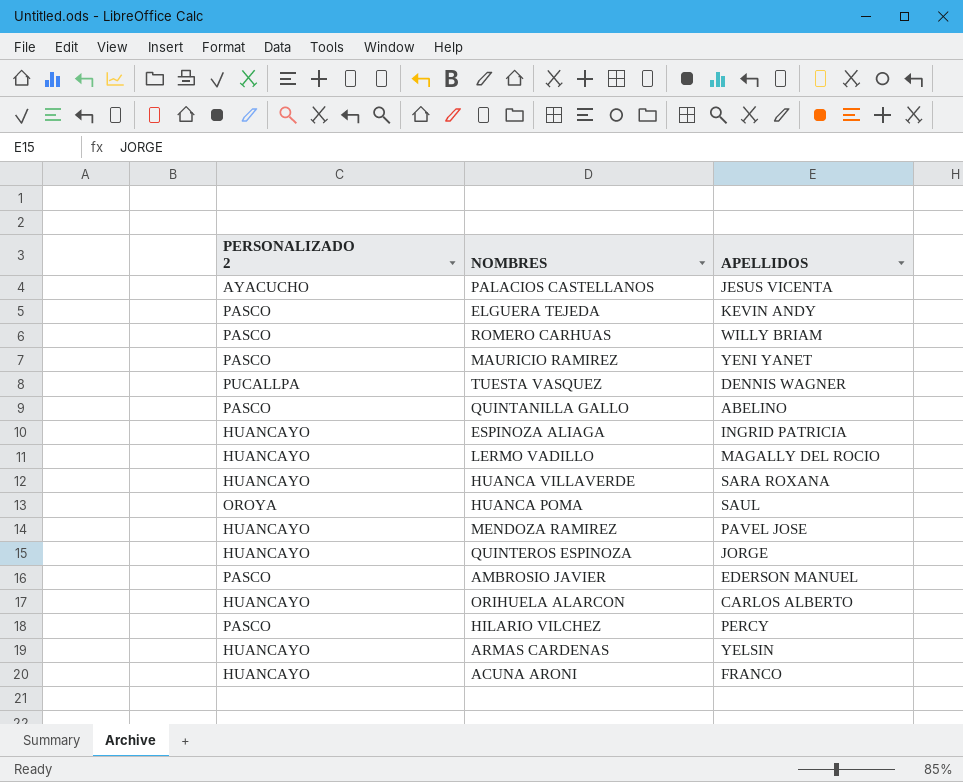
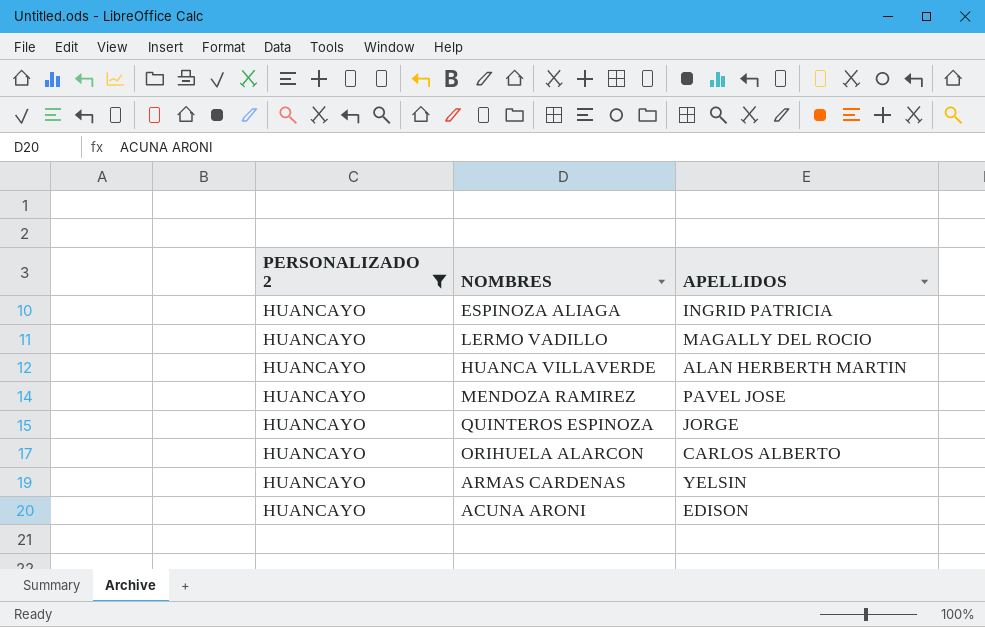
filter: none -> PERSONALIZADO 2 = HUANCAYO
HUANCA VILLAVERDE | APELLIDOS: SARA ROXANA -> ALAN HERBERTH MARTIN
ACUNA ARONI | APELLIDOS: FRANCO -> EDISON

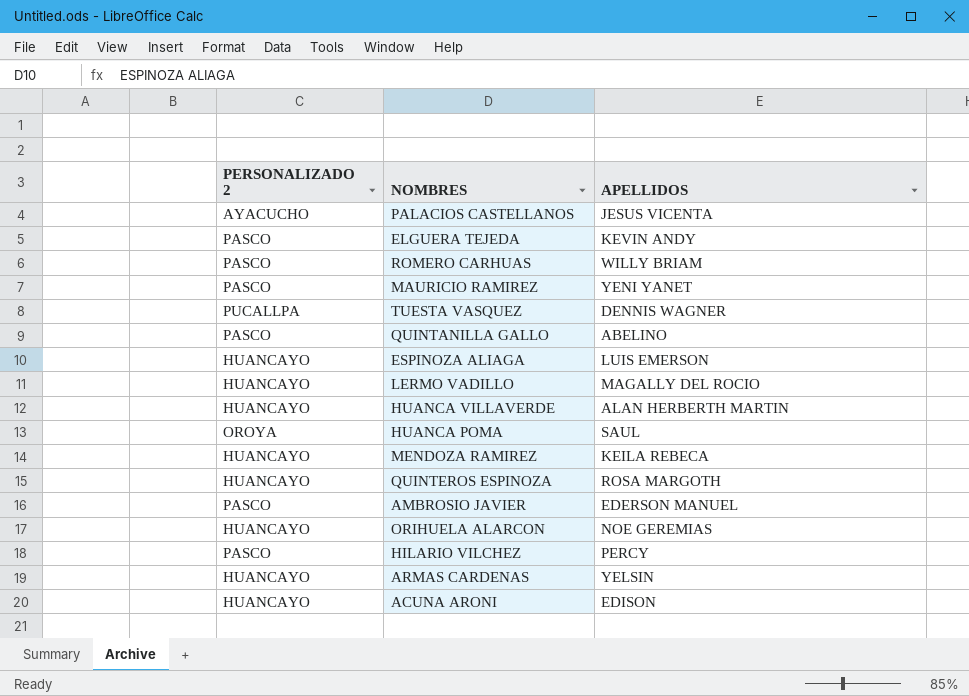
filter: PERSONALIZADO 2 = HUANCAYO -> none
ESPINOZA ALIAGA | APELLIDOS: INGRID PATRICIA -> LUIS EMERSON
MENDOZA RAMIREZ | APELLIDOS: PAVEL JOSE -> KEILA REBECA
QUINTEROS ESPINOZA | APELLIDOS: JORGE -> ROSA MARGOTH
ORIHUELA ALARCON | APELLIDOS: CARLOS ALBERTO -> NOE GEREMIAS

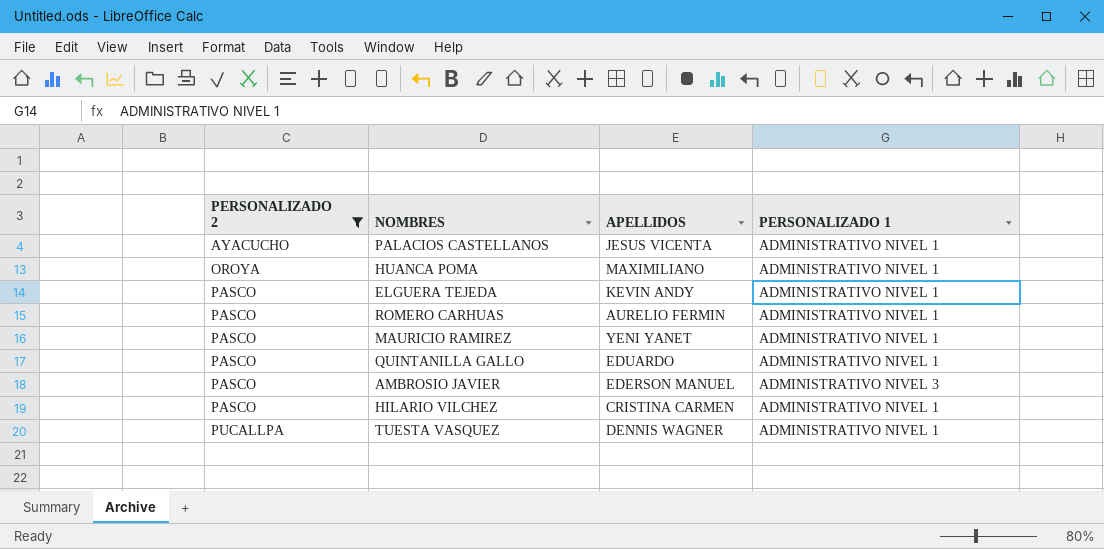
filter: none -> PERSONALIZADO 2 != HUANCAYO
row order: none -> PERSONALIZADO 2 ascending
column PERSONALIZADO 1 | position: none -> 4
HUANCA POMA | APELLIDOS: SAUL -> MAXIMILIANO
ROMERO CARHUAS | APELLIDOS: WILLY BRIAM -> AURELIO FERMIN
QUINTANILLA GALLO | APELLIDOS: ABELINO -> EDUARDO
HILARIO VILCHEZ | APELLIDOS: PERCY -> CRISTINA CARMEN

